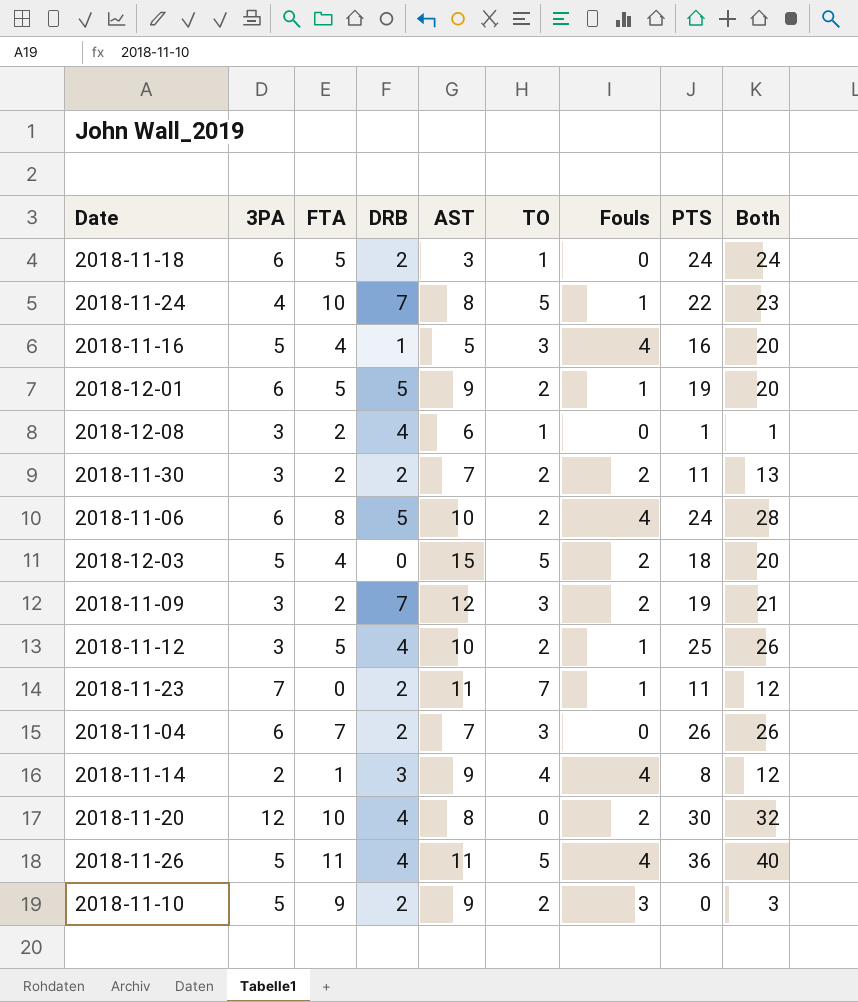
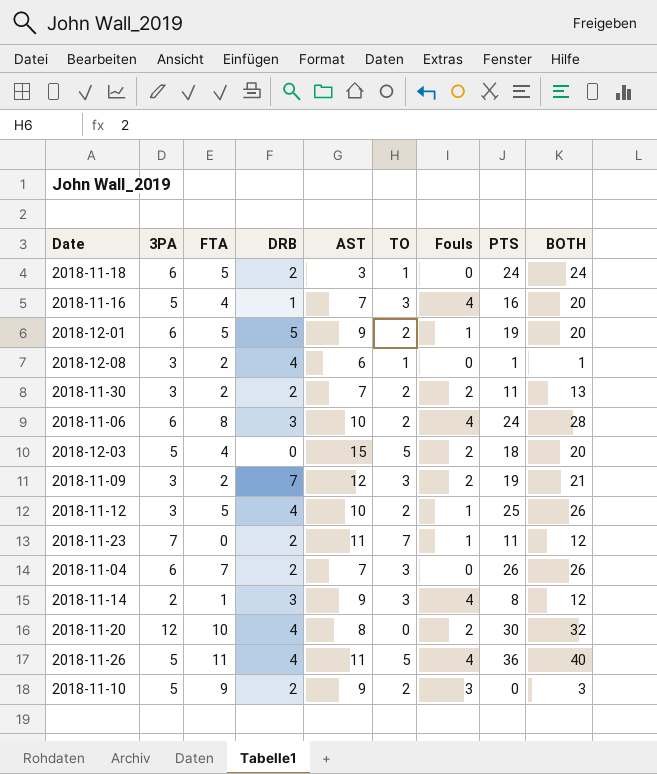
column name: Both -> BOTH
row 2018-11-24: 4 | 10 | 7 | 8 | 5 | 1 | 22 | 23 -> none
2018-11-16 | AST: 5 -> 7
2018-11-06 | DRB: 5 -> 3
2018-11-14 | TO: 4 -> 3

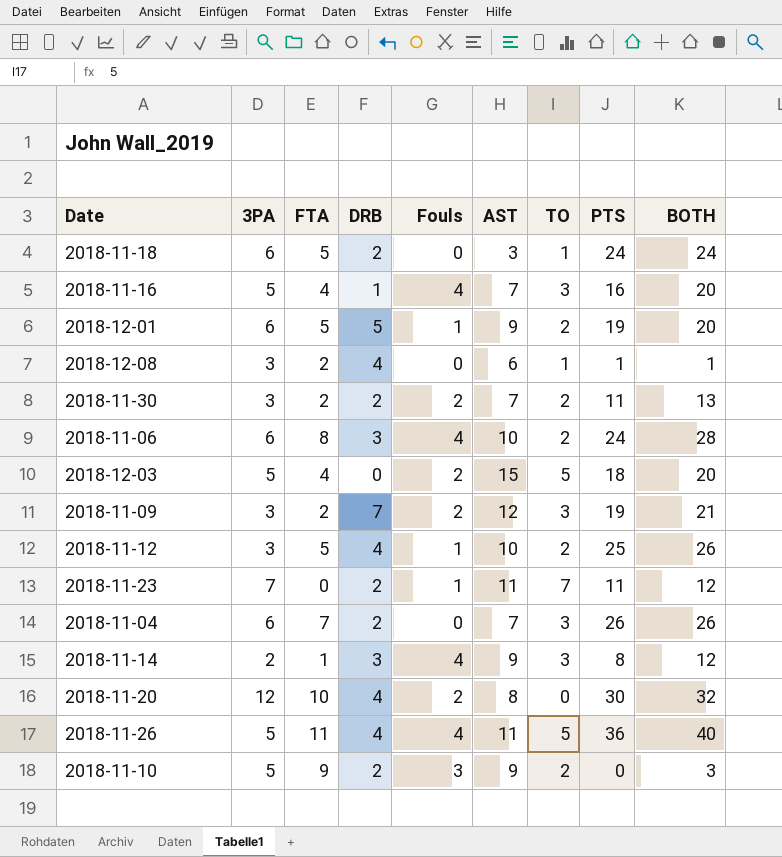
column Fouls | position: 7 -> 5

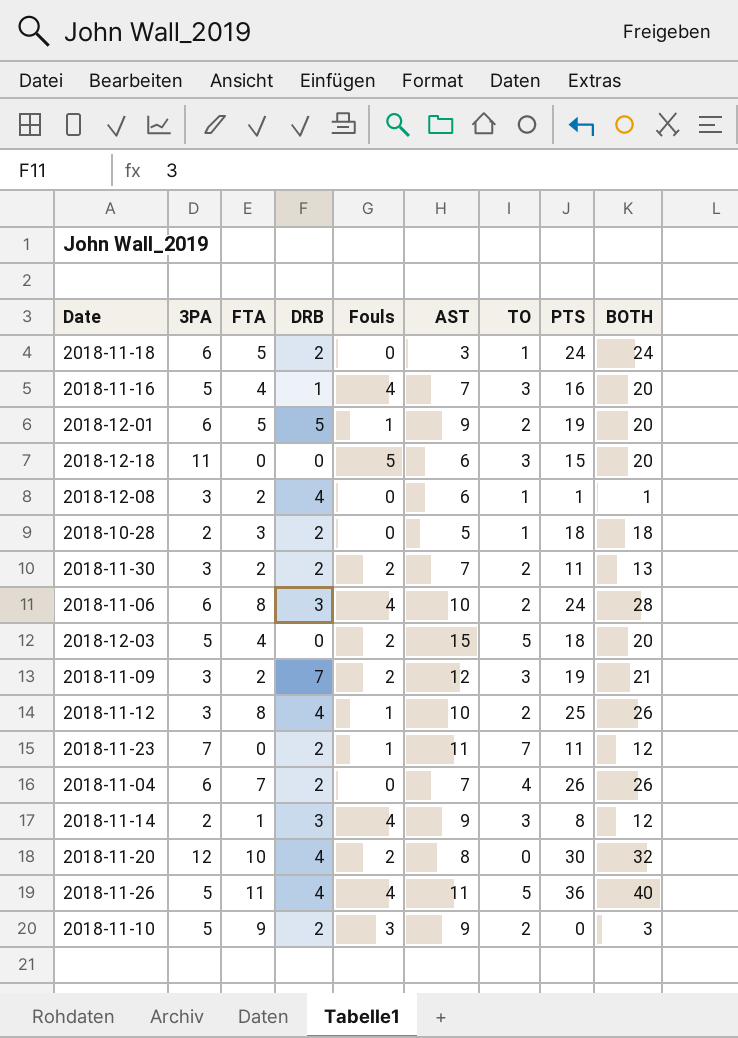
row 2018-12-18: none -> 11 | 0 | 0 | 5 | 6 | 3 | 15 | 20
row 2018-10-28: none -> 2 | 3 | 2 | 0 | 5 | 1 | 18 | 18
2018-11-12 | FTA: 5 -> 8
2018-11-04 | TO: 3 -> 4

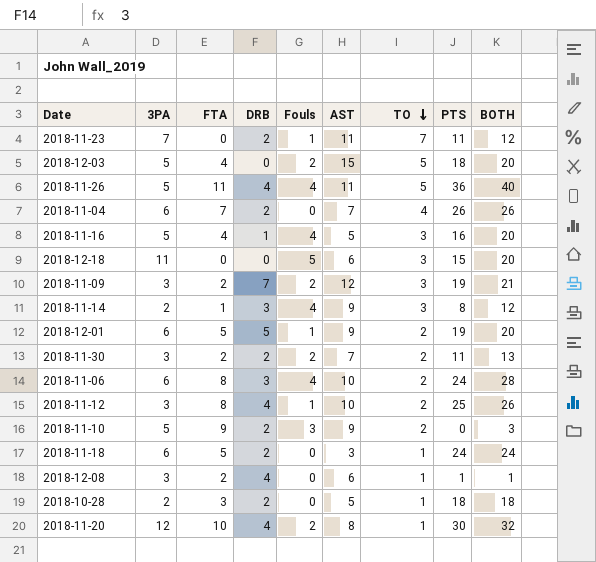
row order: none -> TO descending
2018-11-16 | AST: 7 -> 5
2018-11-20 | TO: 0 -> 1

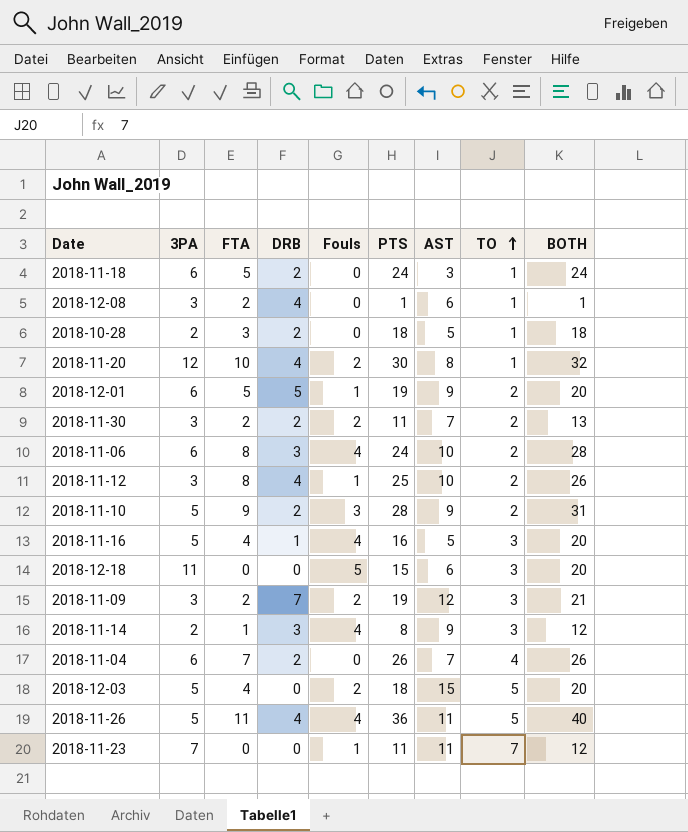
row order: TO descending -> TO ascending
column PTS | position: 8 -> 6
2018-11-10 | PTS: 0 -> 28
2018-11-10 | BOTH: 3 -> 31
2018-11-23 | DRB: 2 -> 0

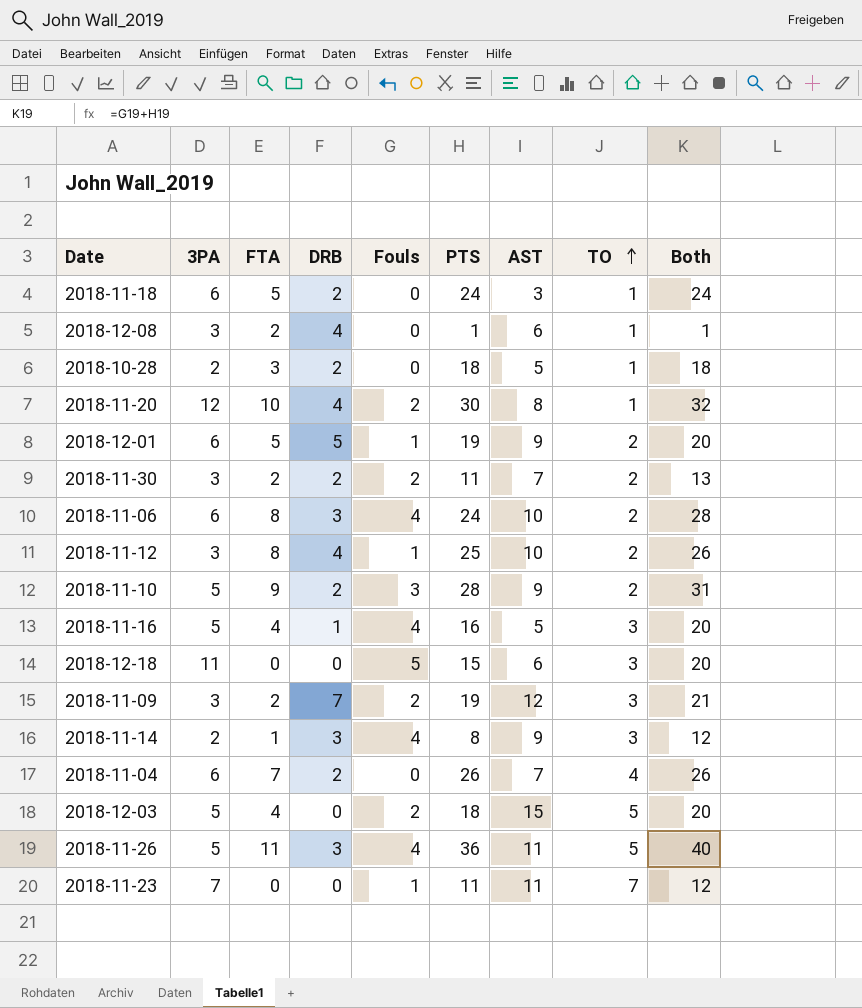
column name: BOTH -> Both
2018-11-26 | DRB: 4 -> 3

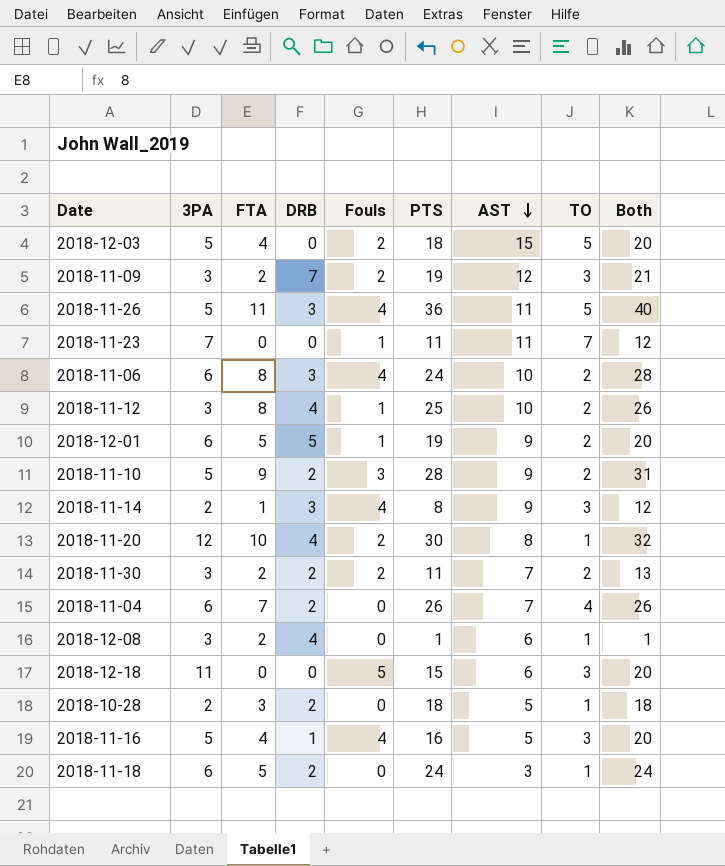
row order: TO ascending -> AST descending

